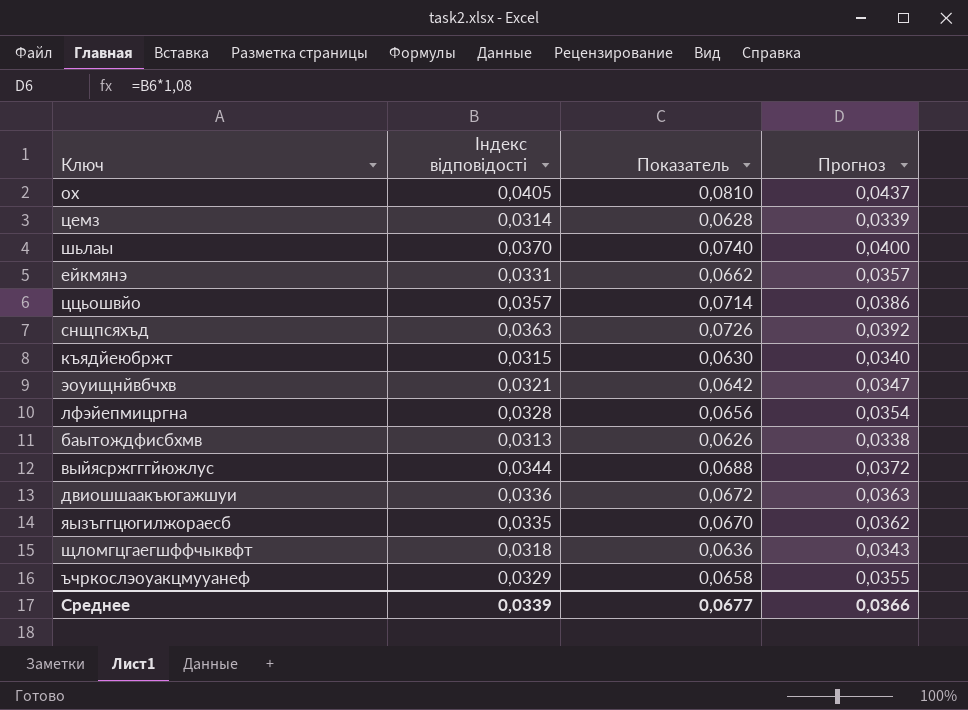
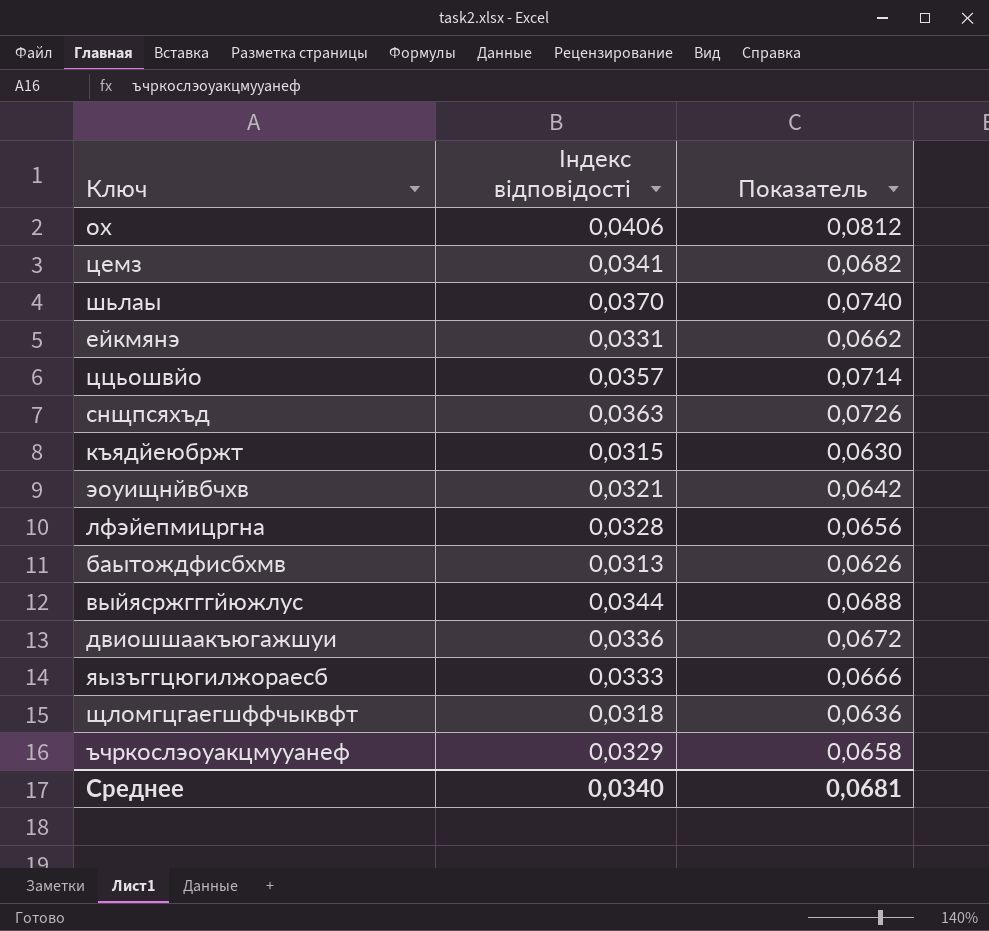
column Прогноз | formula: [Індекс відповідості] * 1,08 -> none
ох | Індекс відповідості: 0,0405 -> 0,0406
ох | Показатель: 0,0810 -> 0,0812
цемз | Індекс відповідості: 0,0314 -> 0,0341
цемз | Показатель: 0,0628 -> 0,0682
яызъггцюгилжораесб | Індекс відповідості: 0,0335 -> 0,0333
яызъггцюгилжораесб | Показатель: 0,0670 -> 0,0666
Среднее | Індекс відповідості: 0,0339 -> 0,0340
Среднее | Показатель: 0,0677 -> 0,0681

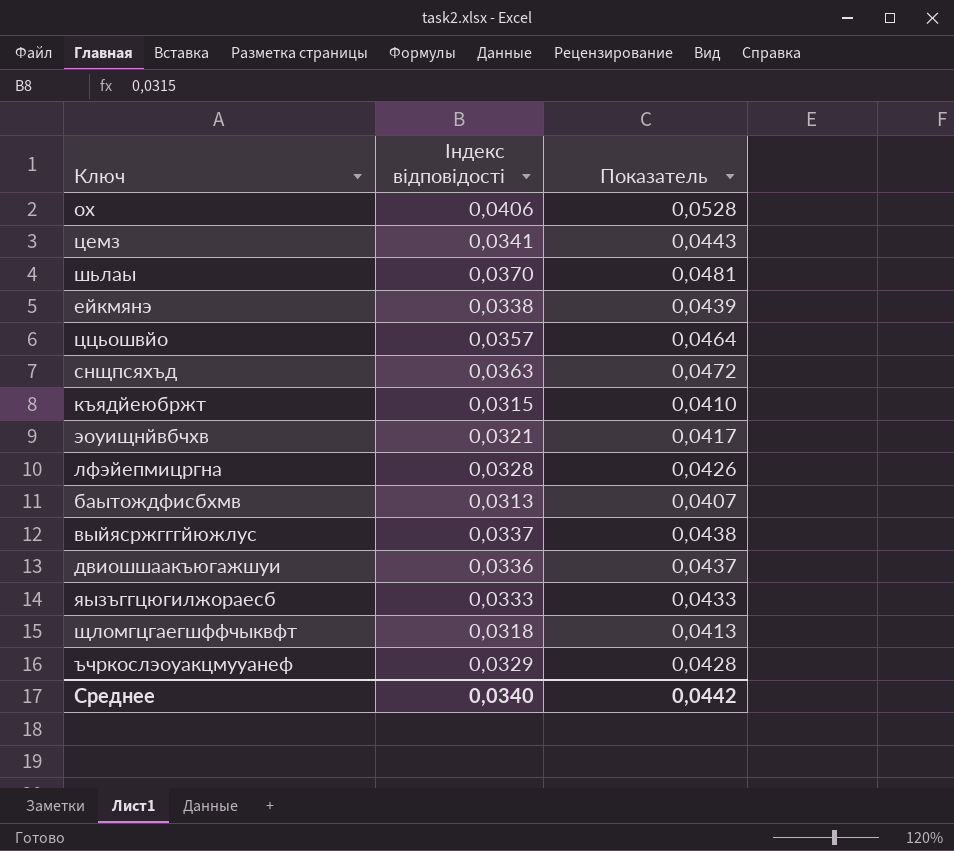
column Показатель | formula: [Індекс відповідості] * 2 -> [Індекс відповідості] * 1,3
ейкмянэ | Індекс відповідості: 0,0331 -> 0,0338
выйясржгггйюжлус | Індекс відповідості: 0,0344 -> 0,0337
Среднее | Показатель: 0,0681 -> 0,0442

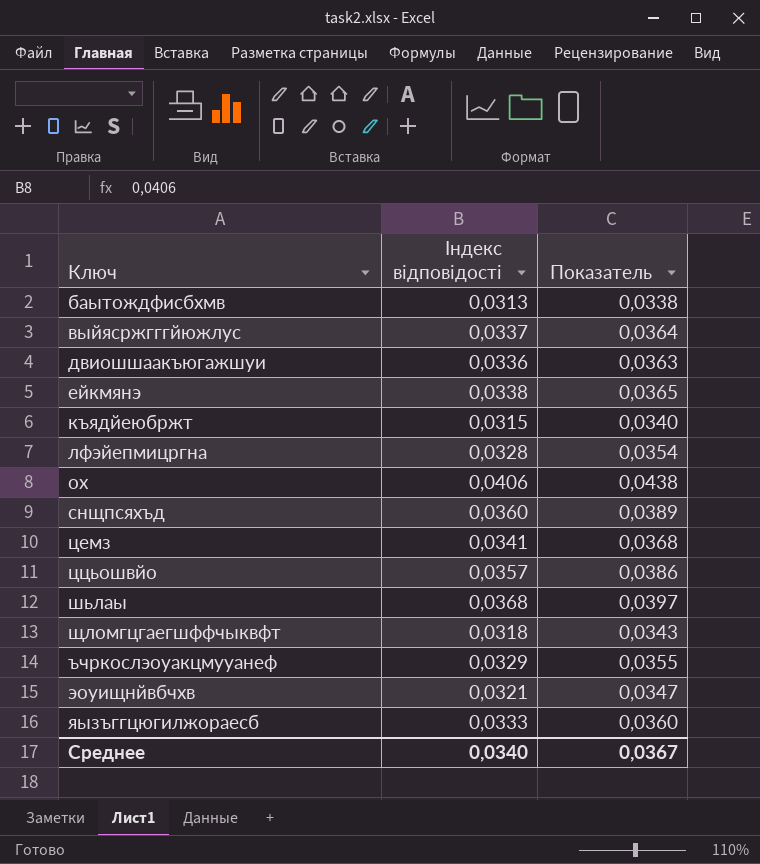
row order: none -> Ключ ascending
column Показатель | formula: [Індекс відповідості] * 1,3 -> [Індекс відповідості] * 1,08
снщпсяхъд | Індекс відповідості: 0,0363 -> 0,0360
шьлаы | Індекс відповідості: 0,0370 -> 0,0368
Среднее | Показатель: 0,0442 -> 0,0367

